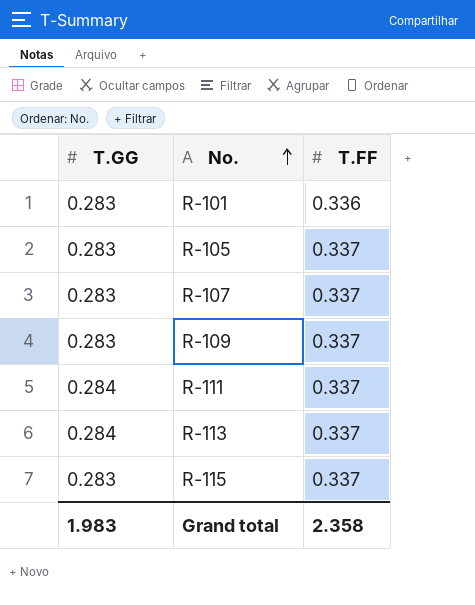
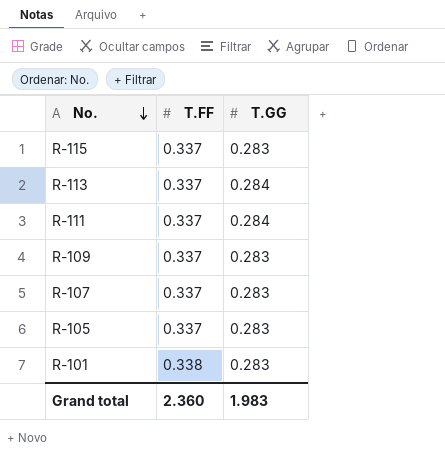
row order: No. ascending -> No. descending
column T.GG | position: 1 -> 3
R-101 | T.FF: 0.336 -> 0.338
Grand total | T.FF: 2.358 -> 2.360

